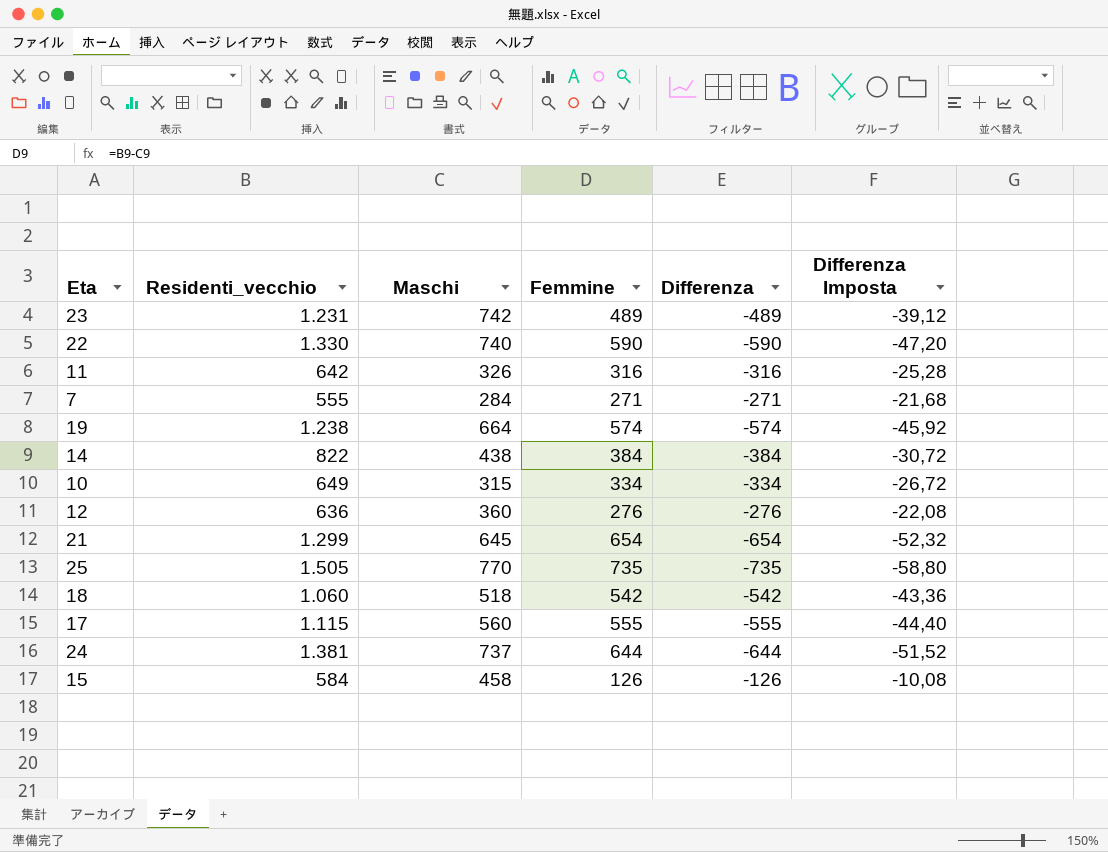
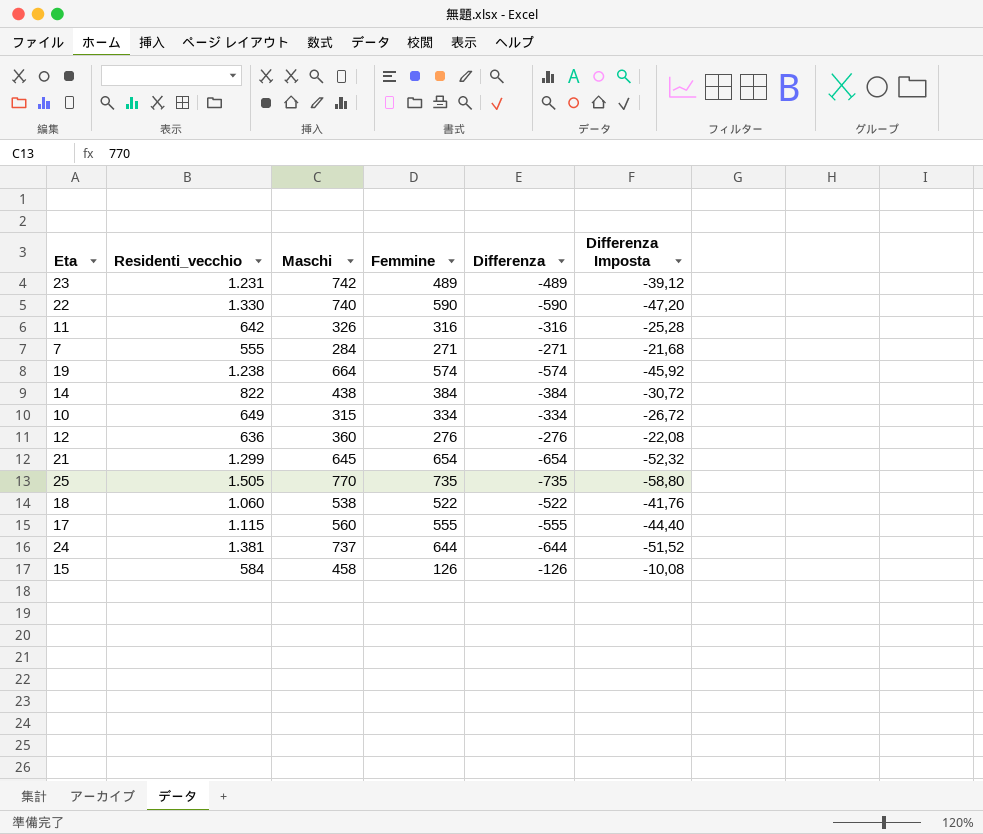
18 | Maschi: 518 -> 538
18 | Femmine: 542 -> 522
18 | Differenza: -542 -> -522
18 | Differenza Imposta: -43,36 -> -41,76

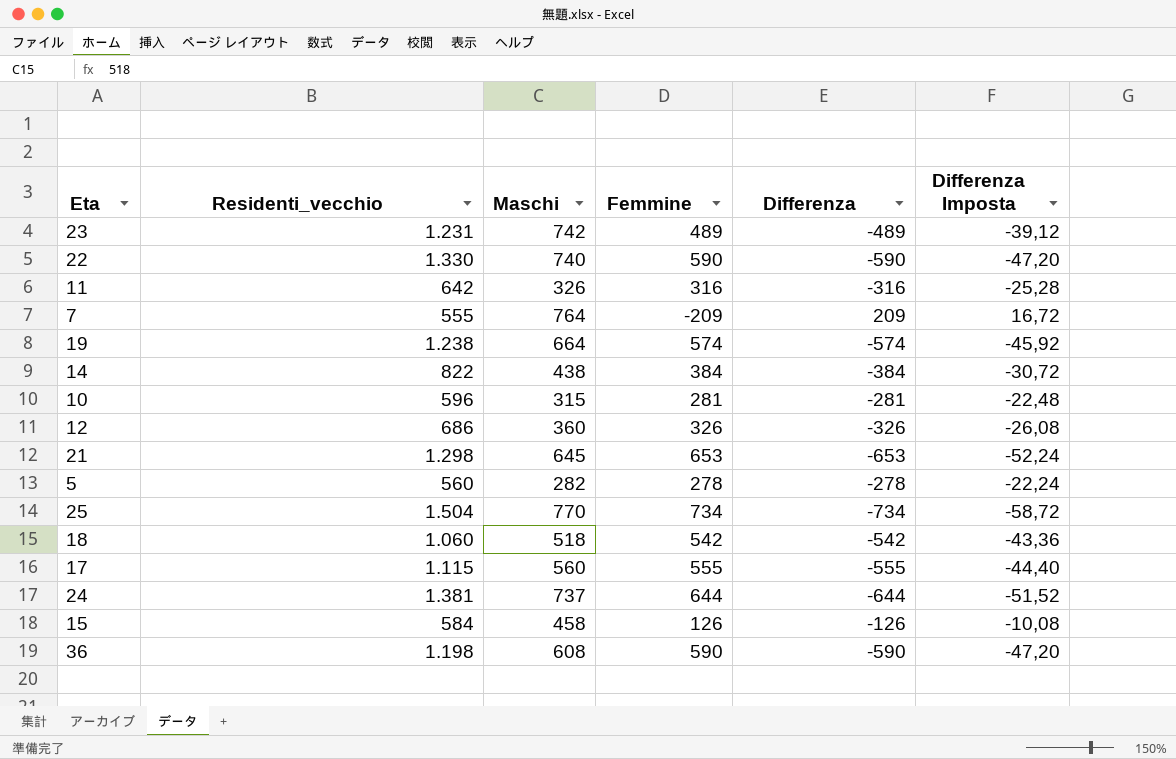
7 | Maschi: 284 -> 764
7 | Femmine: 271 -> -209
7 | Differenza: -271 -> 209
7 | Differenza Imposta: -21,68 -> 16,72
10 | Residenti_vecchio: 649 -> 596
10 | Femmine: 334 -> 281
10 | Differenza: -334 -> -281
10 | Differenza Imposta: -26,72 -> -22,48
12 | Residenti_vecchio: 636 -> 686
12 | Femmine: 276 -> 326
12 | Differenza: -276 -> -326
12 | Differenza Imposta: -22,08 -> -26,08
21 | Residenti_vecchio: 1.299 -> 1.298
21 | Femmine: 654 -> 653
21 | Differenza: -654 -> -653
21 | Differenza Imposta: -52,32 -> -52,24
row 5: none -> 560 | 282 | 278 | -278 | -22,24
25 | Residenti_vecchio: 1.505 -> 1.504
25 | Femmine: 735 -> 734
25 | Differenza: -735 -> -734
25 | Differenza Imposta: -58,80 -> -58,72
18 | Maschi: 538 -> 518
18 | Femmine: 522 -> 542
18 | Differenza: -522 -> -542
18 | Differenza Imposta: -41,76 -> -43,36
row 36: none -> 1.198 | 608 | 590 | -590 | -47,20

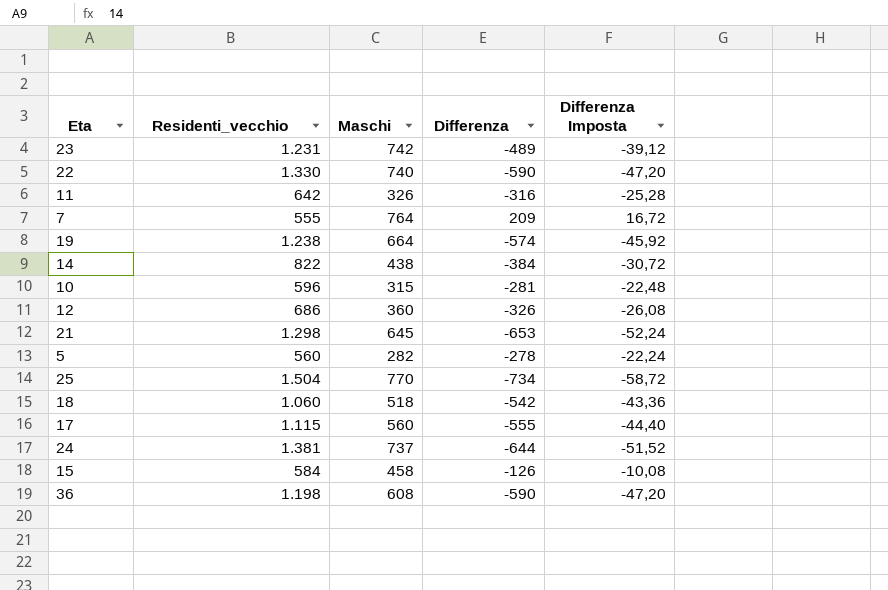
column Femmine | formula: [Residenti_vecchio] - [Maschi] -> none

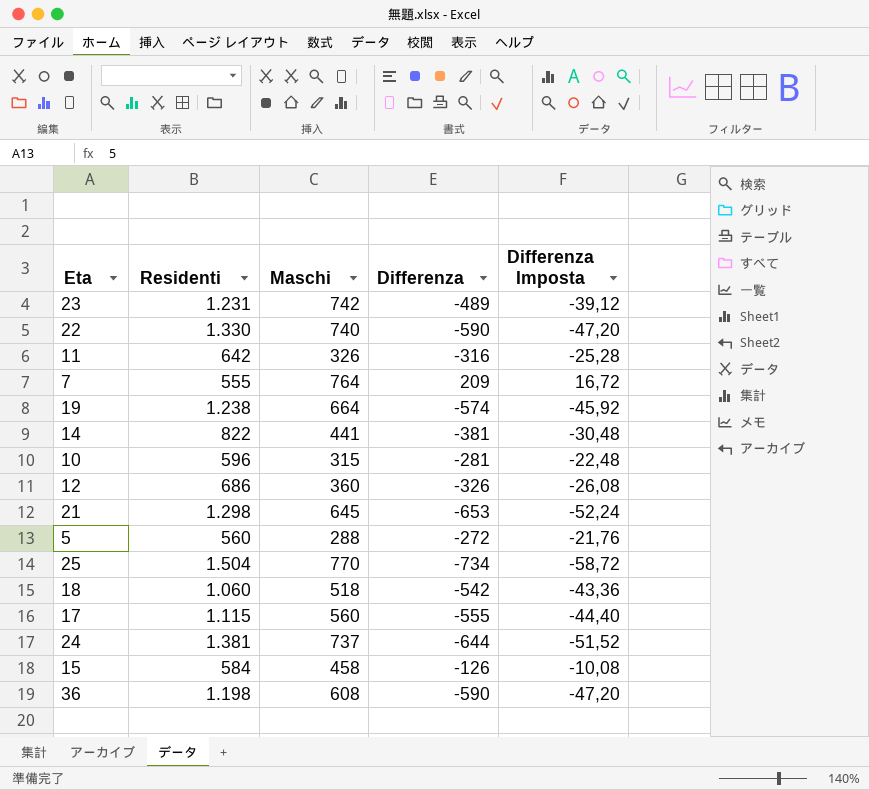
column name: Residenti_vecchio -> Residenti
14 | Maschi: 438 -> 441
14 | Differenza: -384 -> -381
14 | Differenza Imposta: -30,72 -> -30,48
5 | Maschi: 282 -> 288
5 | Differenza: -278 -> -272
5 | Differenza Imposta: -22,24 -> -21,76

